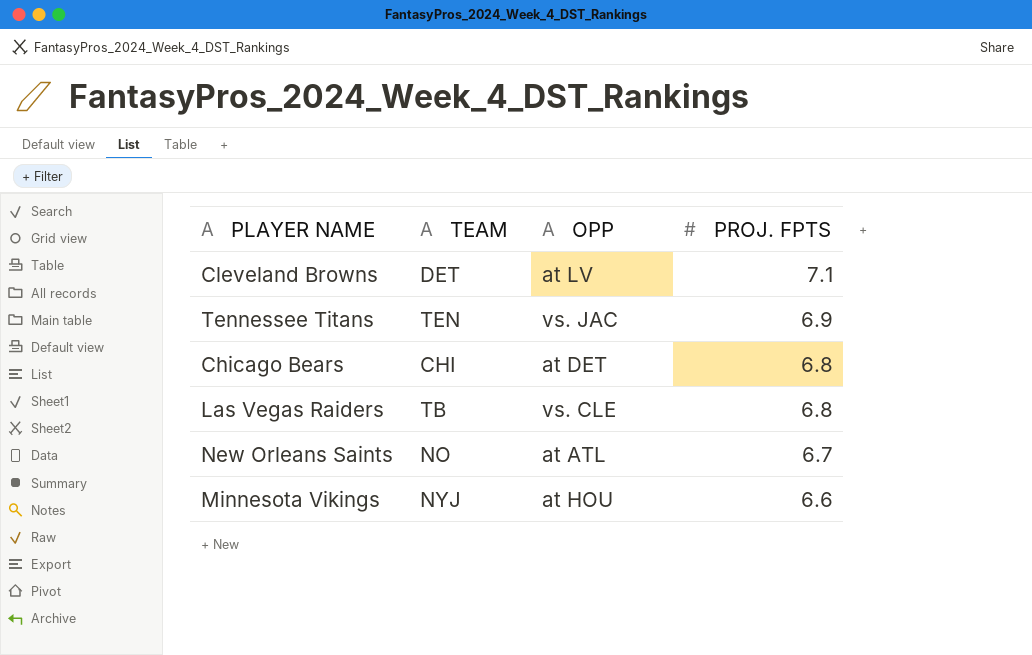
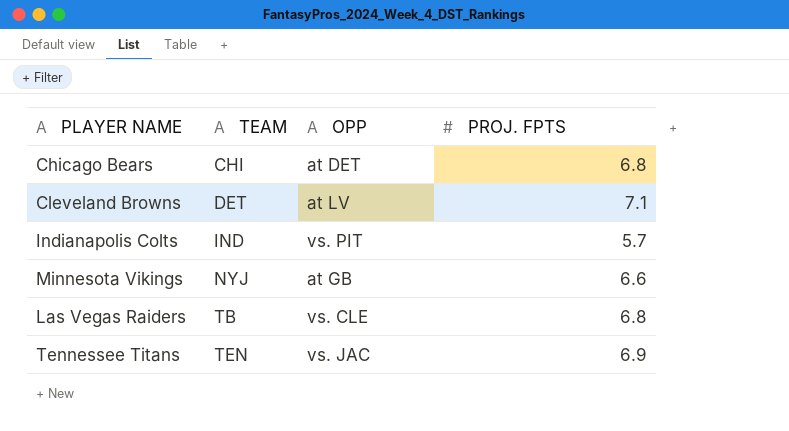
row order: PROJ. FPTS descending -> TEAM ascending
row New Orleans Saints: NO | at ATL | 6.7 -> none
row Indianapolis Colts: none -> IND | vs. PIT | 5.7
Minnesota Vikings | OPP: at HOU -> at GB

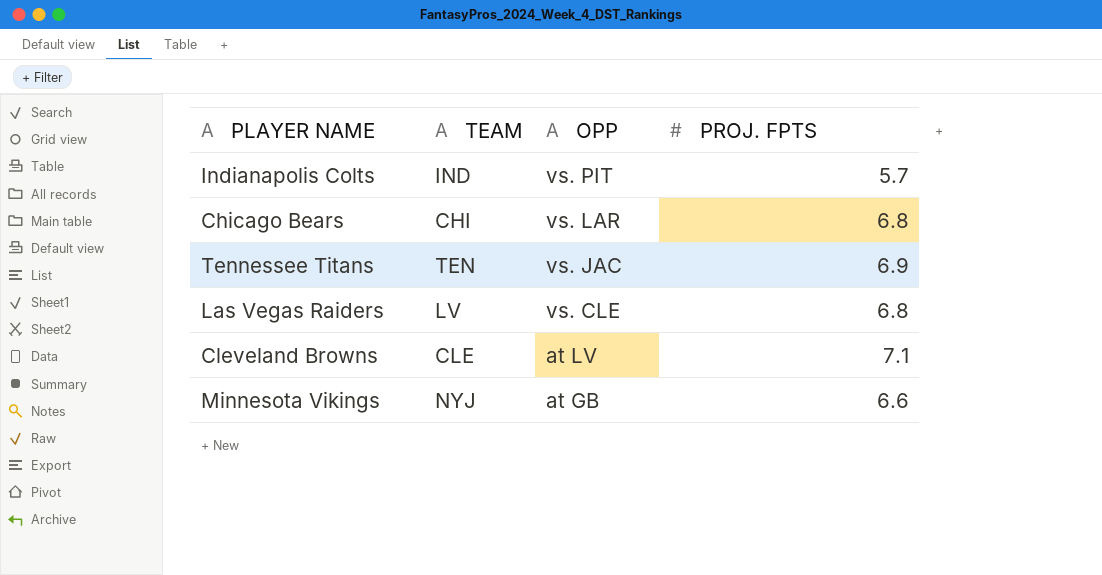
row order: TEAM ascending -> OPP descending
Chicago Bears | OPP: at DET -> vs. LAR
Las Vegas Raiders | TEAM: TB -> LV
Cleveland Browns | TEAM: DET -> CLE

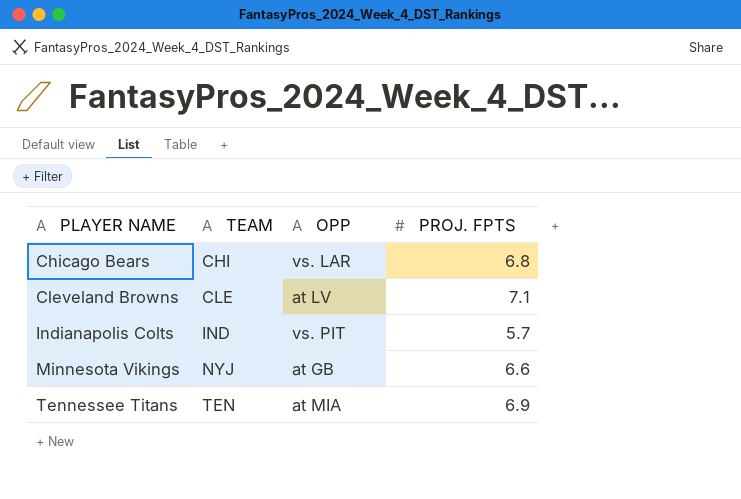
row order: OPP descending -> PLAYER NAME ascending
row Las Vegas Raiders: LV | vs. CLE | 6.8 -> none
Tennessee Titans | OPP: vs. JAC -> at MIA

